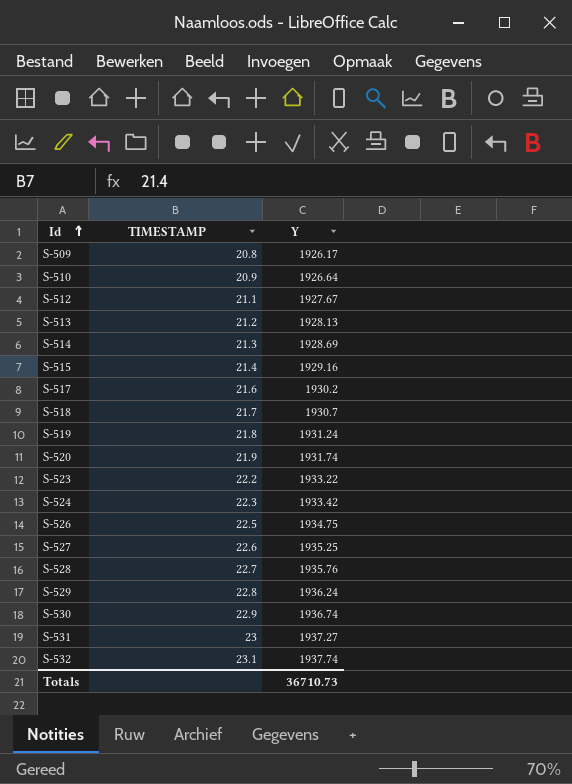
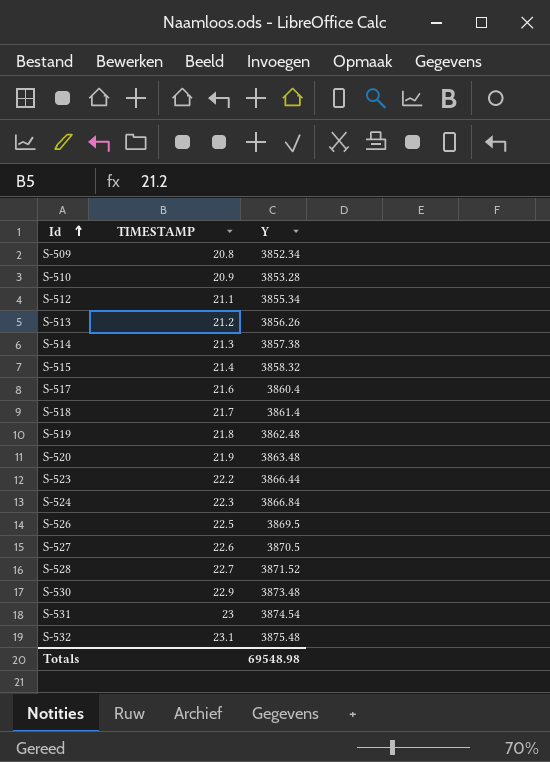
row S-529: 22.8 | 1936.24 -> none
S-509 | Y: 1926.17 -> 3852.34
S-510 | Y: 1926.64 -> 3853.28
S-512 | Y: 1927.67 -> 3855.34
S-513 | Y: 1928.13 -> 3856.26
S-514 | Y: 1928.69 -> 3857.38
S-515 | Y: 1929.16 -> 3858.32
S-517 | Y: 1930.2 -> 3860.4
S-518 | Y: 1930.7 -> 3861.4
S-519 | Y: 1931.24 -> 3862.48
S-520 | Y: 1931.74 -> 3863.48
S-523 | Y: 1933.22 -> 3866.44
S-524 | Y: 1933.42 -> 3866.84
S-526 | Y: 1934.75 -> 3869.5
S-527 | Y: 1935.25 -> 3870.5
S-528 | Y: 1935.76 -> 3871.52
S-530 | Y: 1936.74 -> 3873.48
S-531 | Y: 1937.27 -> 3874.54
S-532 | Y: 1937.74 -> 3875.48
Totals | Y: 36710.73 -> 69548.98

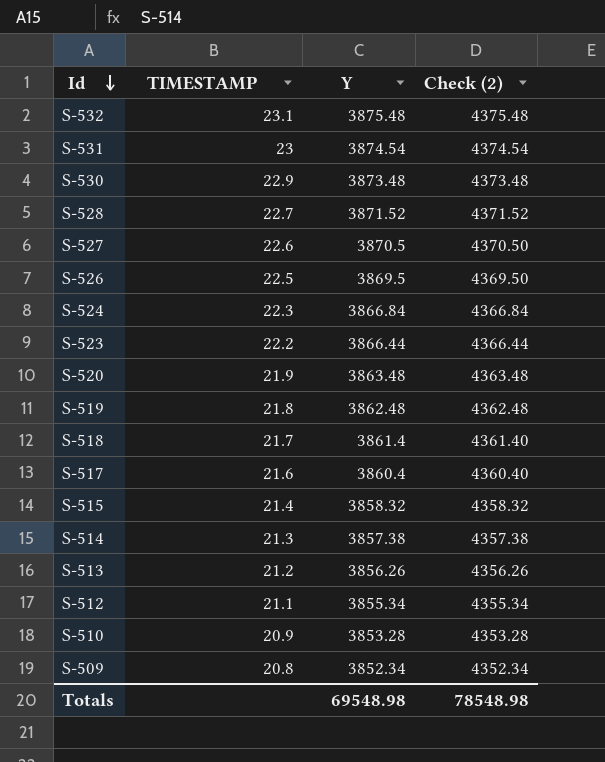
row order: Id ascending -> Id descending
column Check (2) | formula: none -> [Y] + 500

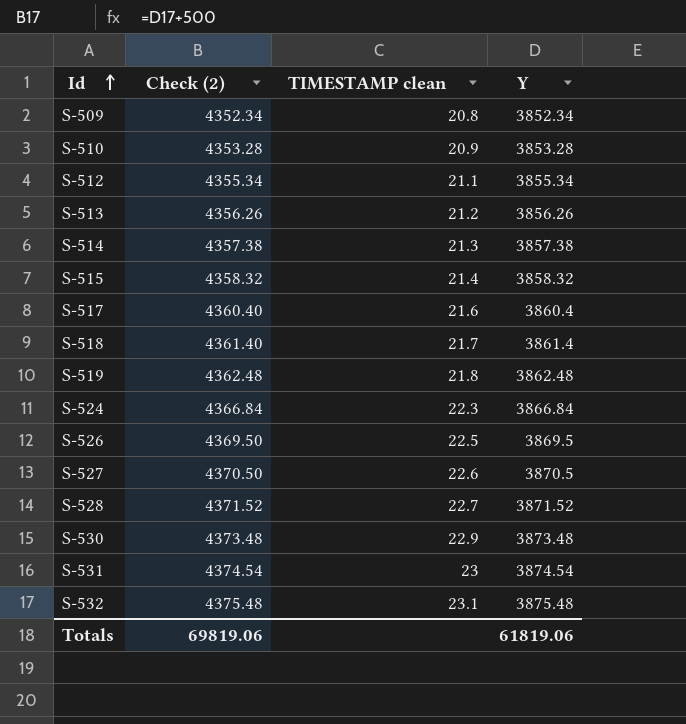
row order: Id descending -> Id ascending
column Check (2) | position: 4 -> 2
column name: TIMESTAMP -> TIMESTAMP clean
row S-523: 22.2 | 3866.44 | 4366.44 -> none
row S-520: 21.9 | 3863.48 | 4363.48 -> none
Totals | Check (2): 78548.98 -> 69819.06
Totals | Y: 69548.98 -> 61819.06

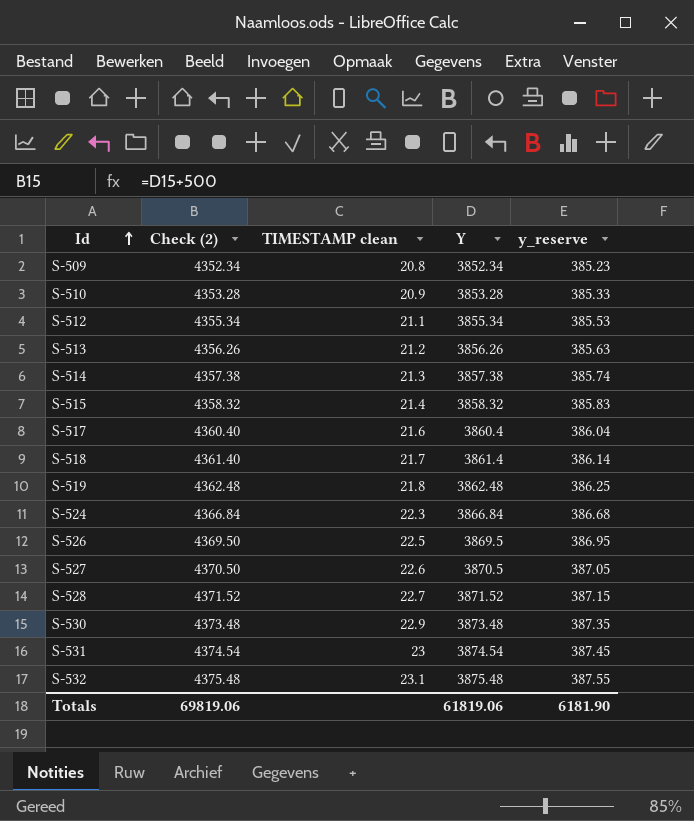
column y_reserve | formula: none -> [Y] * 0.1

